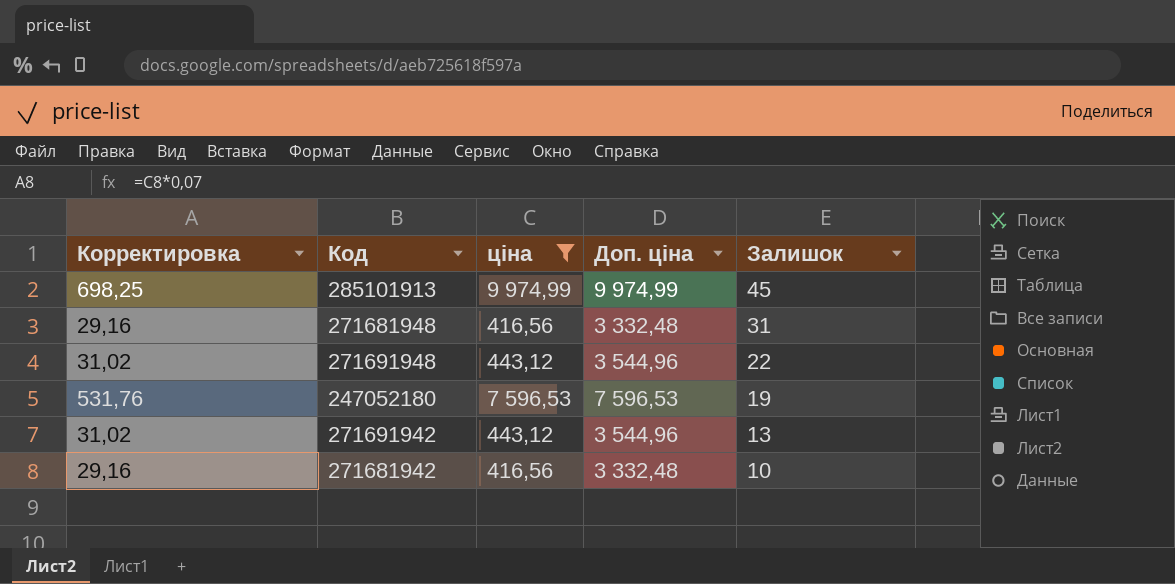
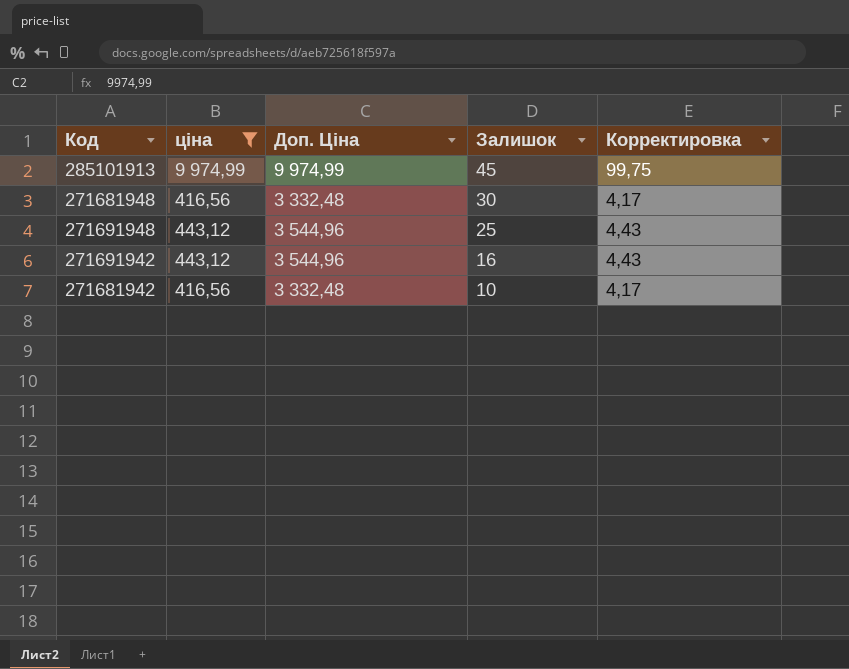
column name: Доп. ціна -> Доп. Ціна
column Корректировка | formula: [ціна] * 0,07 -> [ціна] * 0,01
column Корректировка | position: 1 -> 5
row 247052180: 531,76 | 7 596,53 | 7 596,53 | 19 -> none
271681948 | Залишок: 31 -> 30
271691948 | Залишок: 22 -> 25
271691942 | Залишок: 13 -> 16

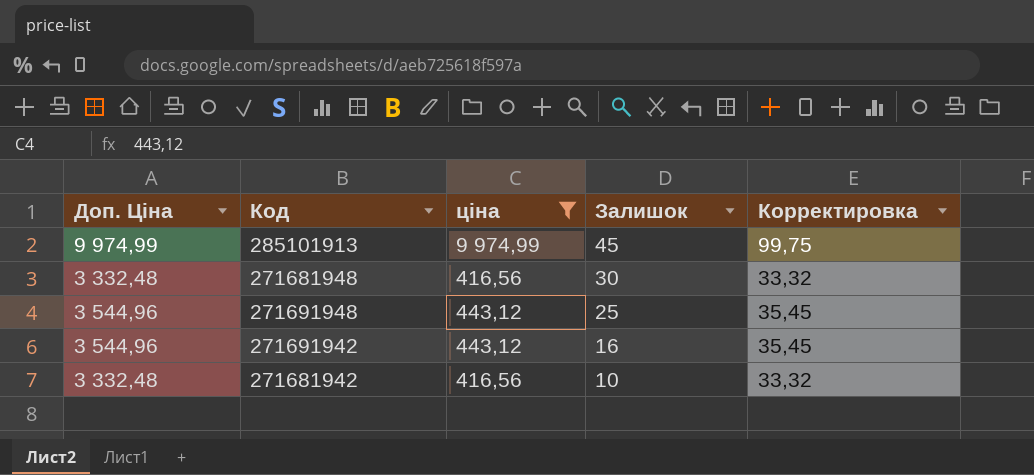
column Доп. Ціна | position: 3 -> 1
column Корректировка | formula: [ціна] * 0,01 -> [Доп. Ціна] * 0,01

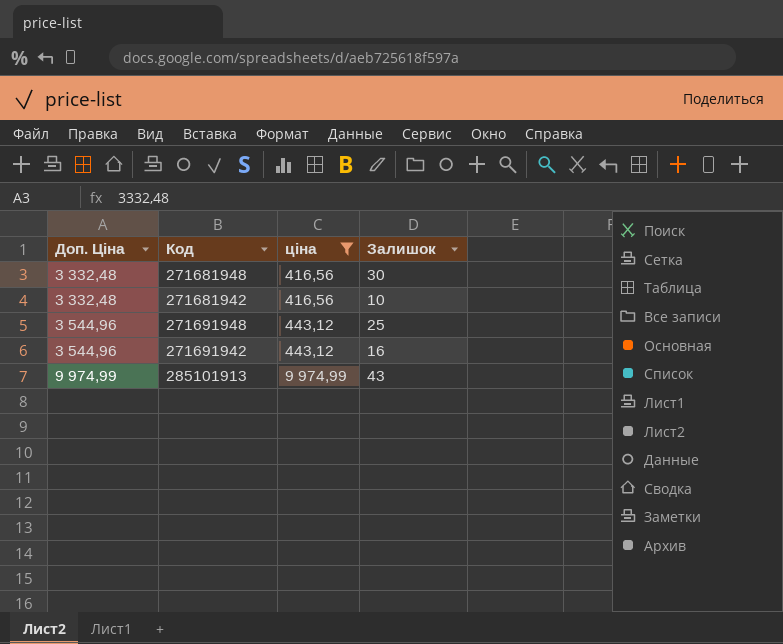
row order: Залишок descending -> Доп. Ціна ascending
column Корректировка | formula: [Доп. Ціна] * 0,01 -> none
285101913 | Залишок: 45 -> 43

